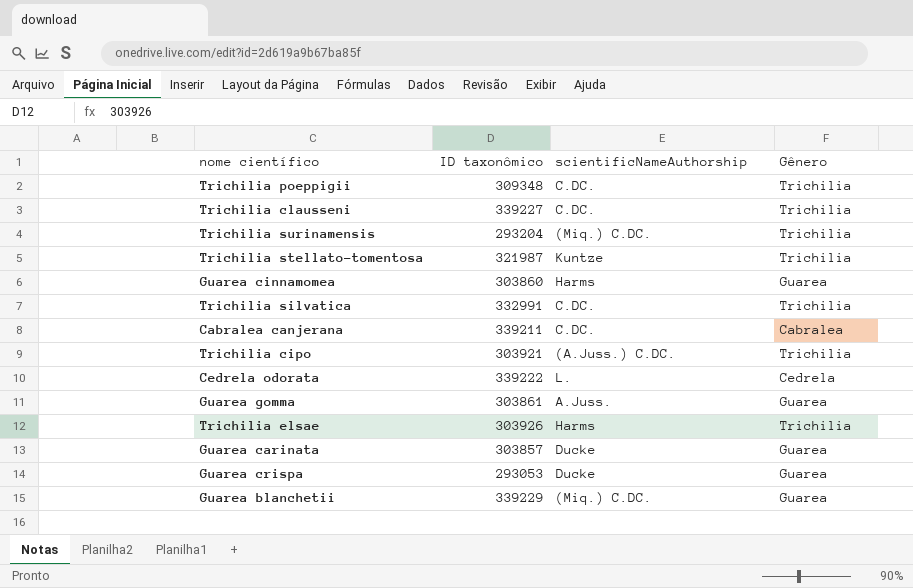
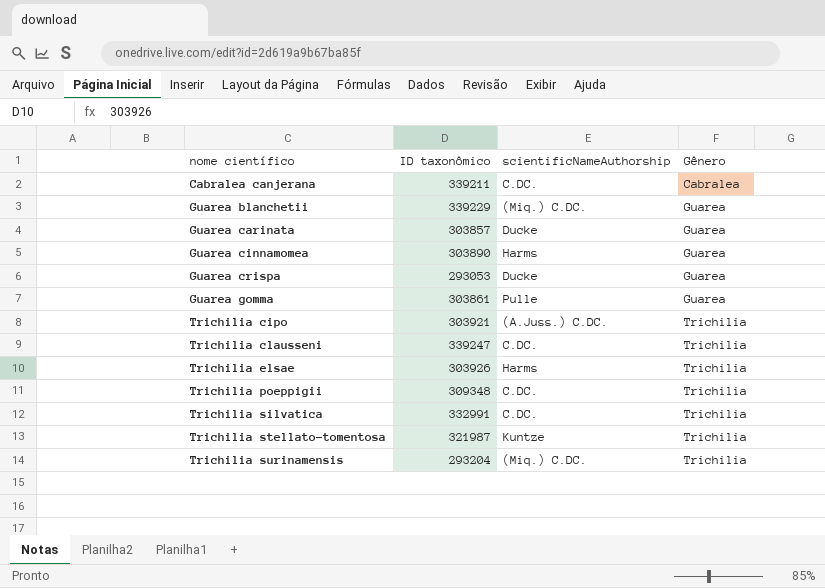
row order: none -> nome científico ascending
row Cedrela odorata: 339222 | L. | Cedrela -> none
Guarea cinnamomea | ID taxonômico: 303860 -> 303890
Guarea gomma | scientificNameAuthorship: A.Juss. -> Pulle
Trichilia clausseni | ID taxonômico: 339227 -> 339247

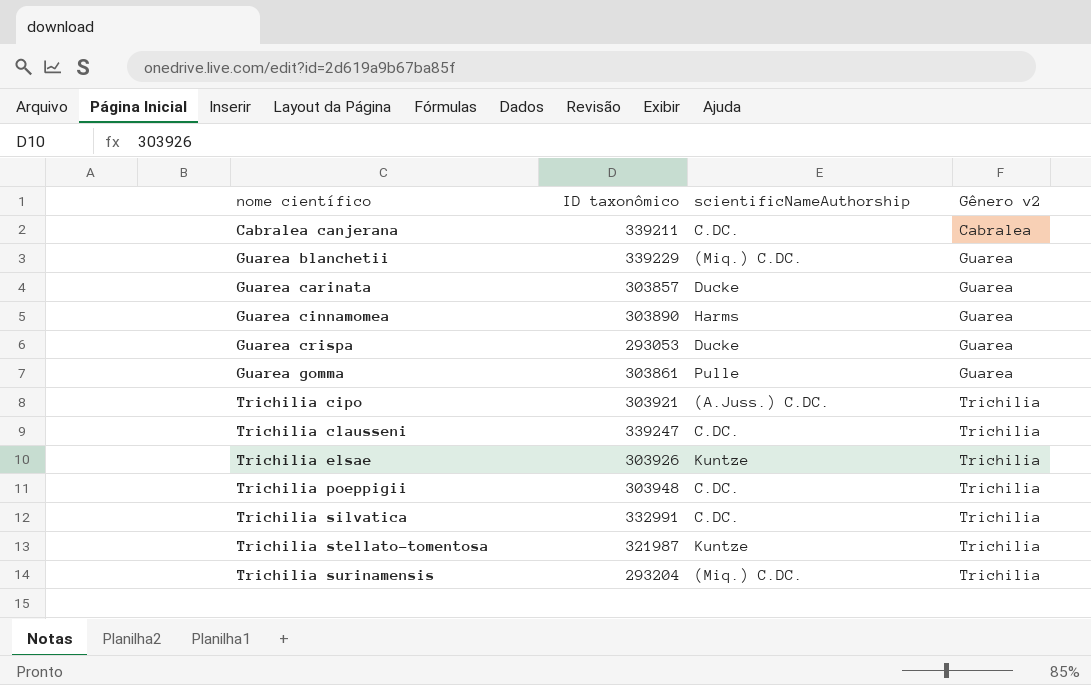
column name: Gênero -> Gênero v2
Trichilia elsae | scientificNameAuthorship: Harms -> Kuntze
Trichilia poeppigii | ID taxonômico: 309348 -> 303948

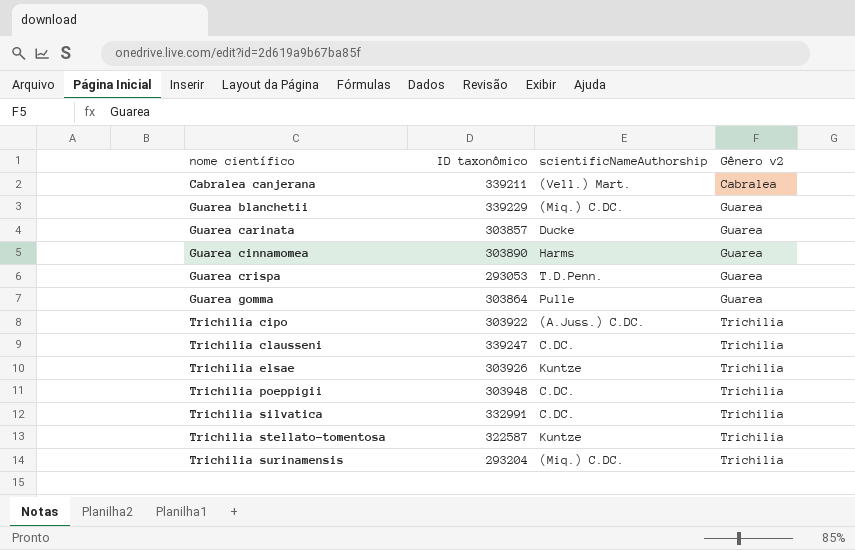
Cabralea canjerana | scientificNameAuthorship: C.DC. -> (Vell.) Mart.
Guarea crispa | scientificNameAuthorship: Ducke -> T.D.Penn.
Guarea gomma | ID taxonômico: 303861 -> 303864
Trichilia cipo | ID taxonômico: 303921 -> 303922
Trichilia stellato-tomentosa | ID taxonômico: 321987 -> 322587

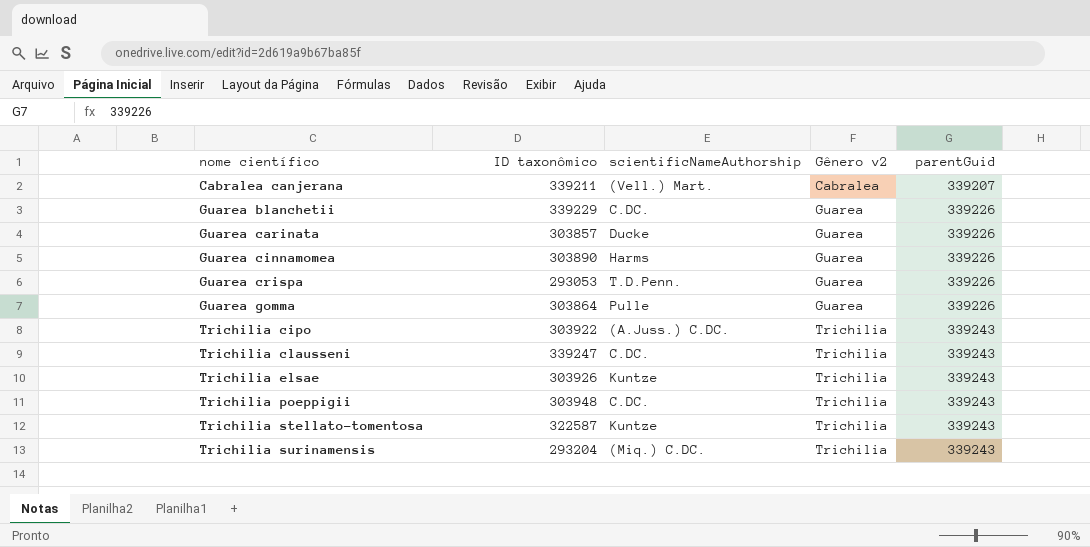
column parentGuid | position: none -> 5
row Trichilia silvatica: 332991 | C.DC. | Trichilia -> none
Guarea blanchetii | scientificNameAuthorship: (Miq.) C.DC. -> C.DC.

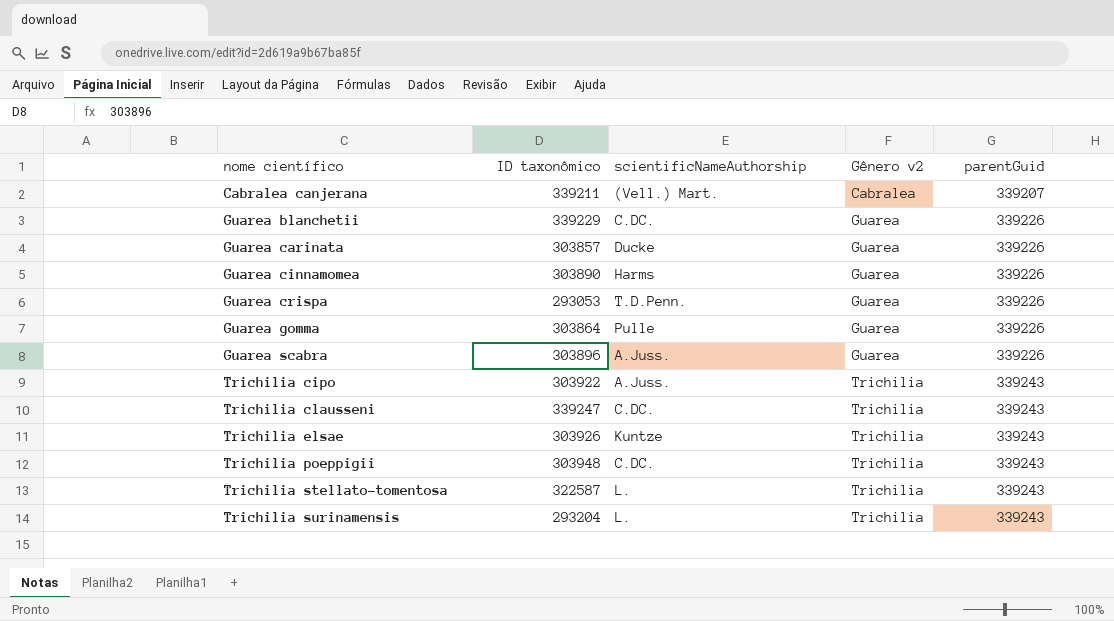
row Guarea scabra: none -> 303896 | A.Juss. | Guarea | 339226
Trichilia cipo | scientificNameAuthorship: (A.Juss.) C.DC. -> A.Juss.
Trichilia stellato-tomentosa | scientificNameAuthorship: Kuntze -> L.
Trichilia surinamensis | scientificNameAuthorship: (Miq.) C.DC. -> L.

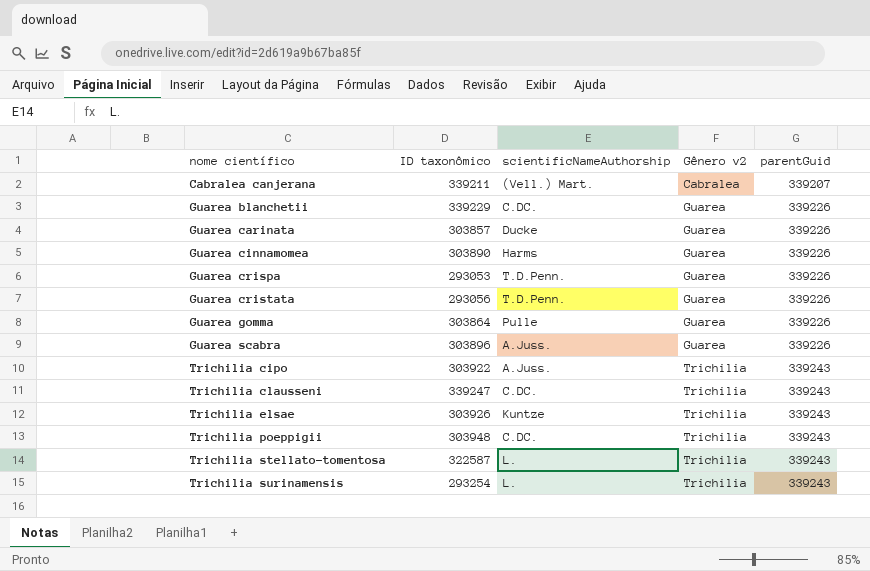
row Guarea cristata: none -> 293056 | T.D.Penn. | Guarea | 339226
Trichilia surinamensis | ID taxonômico: 293204 -> 293254

